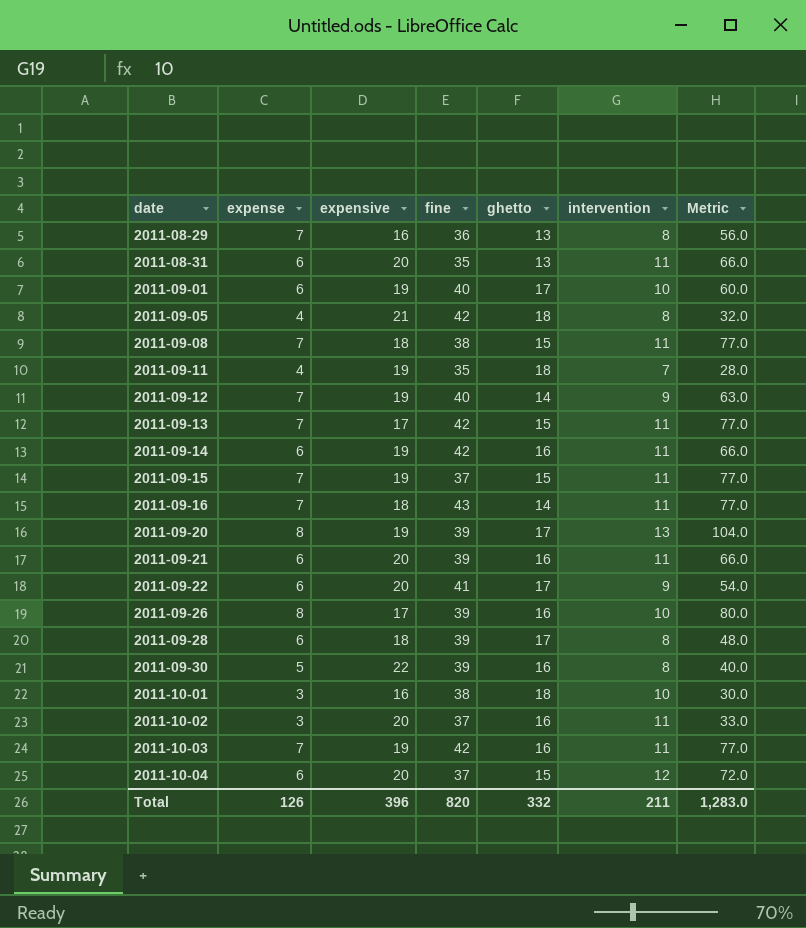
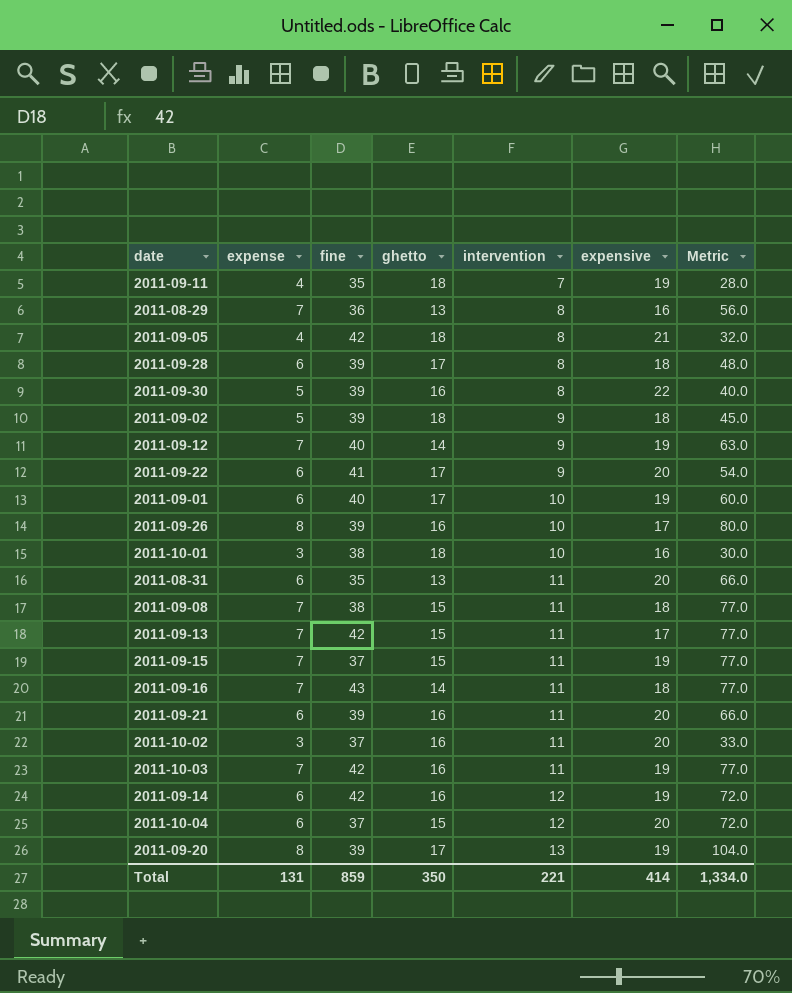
row order: date ascending -> intervention ascending
column expensive | position: 3 -> 6
row 2011-09-02: none -> 5 | 39 | 18 | 9 | 18 | 45.0
2011-09-14 | intervention: 11 -> 12
2011-09-14 | Metric: 66.0 -> 72.0
Total | expense: 126 -> 131
Total | fine: 820 -> 859
Total | ghetto: 332 -> 350
Total | intervention: 211 -> 221
Total | expensive: 396 -> 414
Total | Metric: 1,283.0 -> 1,334.0

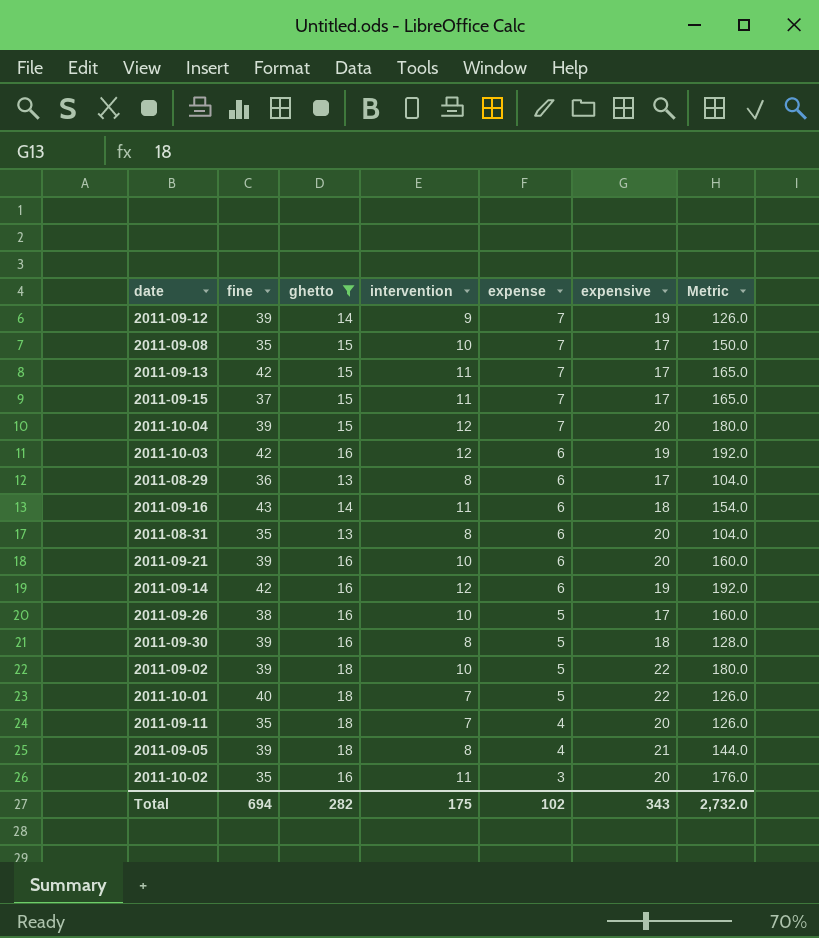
filter: none -> ghetto != 17
row order: intervention ascending -> expense descending
column expense | position: 2 -> 5
column Metric | formula: [expense] * [intervention] -> [ghetto] * [intervention]
2011-09-12 | fine: 40 -> 39
2011-09-08 | fine: 38 -> 35
2011-09-08 | intervention: 11 -> 10
2011-09-08 | expensive: 18 -> 17
2011-09-15 | expensive: 19 -> 17
2011-10-04 | fine: 37 -> 39
2011-10-04 | expense: 6 -> 7
2011-10-03 | intervention: 11 -> 12
2011-10-03 | expense: 7 -> 6
2011-08-29 | expense: 7 -> 6
2011-08-29 | expensive: 16 -> 17
2011-09-16 | expense: 7 -> 6
2011-08-31 | intervention: 11 -> 8
2011-09-21 | intervention: 11 -> 10
2011-09-26 | fine: 39 -> 38
2011-09-26 | expense: 8 -> 5
2011-09-30 | expensive: 22 -> 18
2011-09-02 | intervention: 9 -> 10
2011-09-02 | expensive: 18 -> 22
2011-10-01 | fine: 38 -> 40
2011-10-01 | intervention: 10 -> 7
2011-10-01 | expense: 3 -> 5
2011-10-01 | expensive: 16 -> 22
2011-09-11 | expensive: 19 -> 20
2011-09-05 | fine: 42 -> 39
2011-10-02 | fine: 37 -> 35
Total | fine: 859 -> 694
Total | ghetto: 350 -> 282
Total | intervention: 221 -> 175
Total | expense: 131 -> 102
Total | expensive: 414 -> 343
Total | Metric: 1,334.0 -> 2,732.0

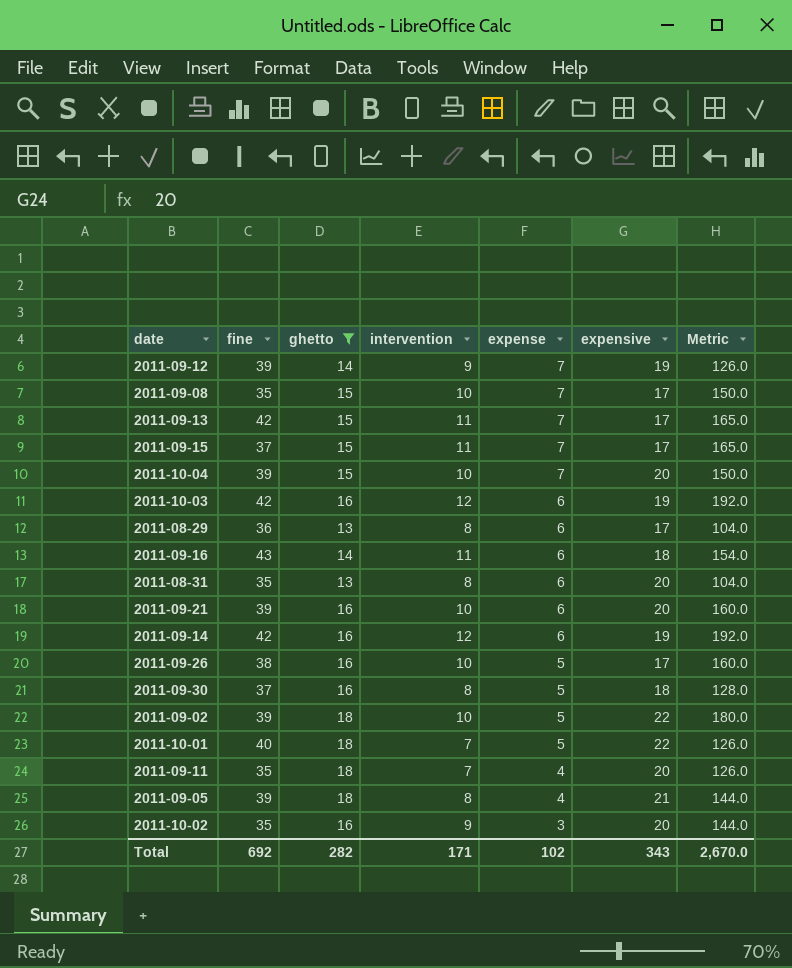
2011-10-04 | intervention: 12 -> 10
2011-10-04 | Metric: 180.0 -> 150.0
2011-09-30 | fine: 39 -> 37
2011-10-02 | intervention: 11 -> 9
2011-10-02 | Metric: 176.0 -> 144.0
Total | fine: 694 -> 692
Total | intervention: 175 -> 171
Total | Metric: 2,732.0 -> 2,670.0

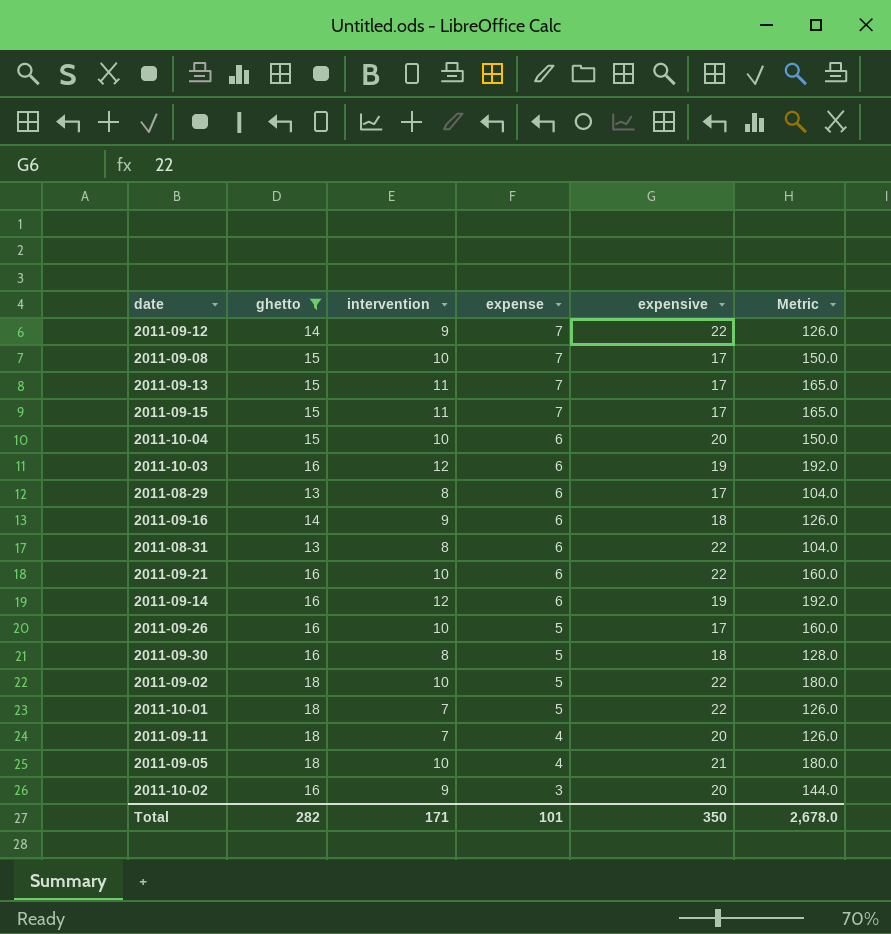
column fine | position: 2 -> none
2011-09-12 | expensive: 19 -> 22
2011-10-04 | expense: 7 -> 6
2011-09-16 | intervention: 11 -> 9
2011-09-16 | Metric: 154.0 -> 126.0
2011-08-31 | expensive: 20 -> 22
2011-09-21 | expensive: 20 -> 22
2011-09-05 | intervention: 8 -> 10
2011-09-05 | Metric: 144.0 -> 180.0
Total | expense: 102 -> 101
Total | expensive: 343 -> 350
Total | Metric: 2,670.0 -> 2,678.0

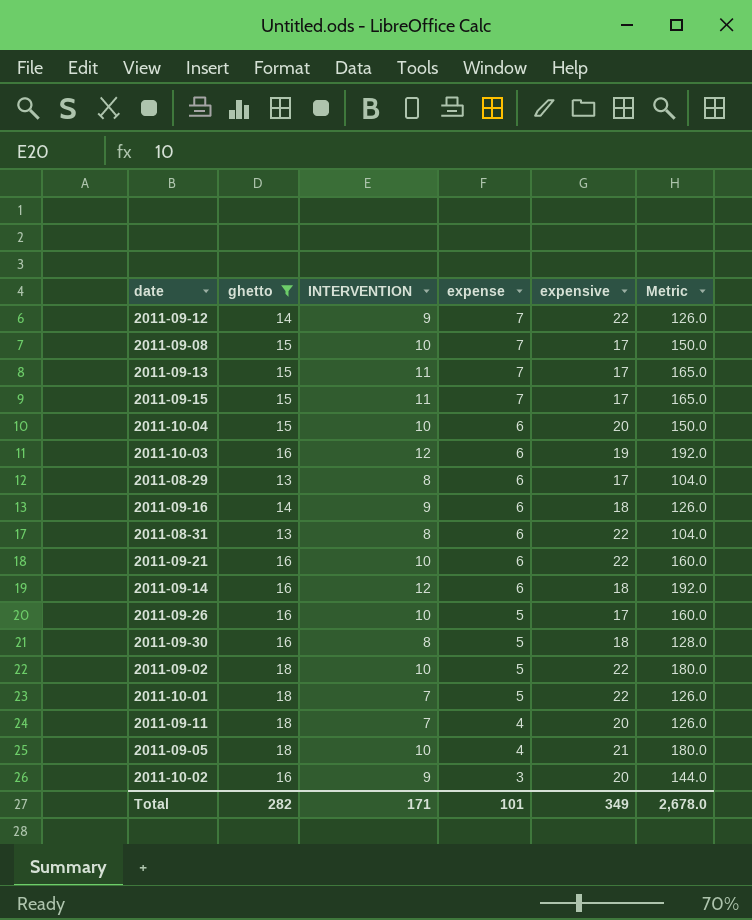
column name: intervention -> INTERVENTION
2011-09-14 | expensive: 19 -> 18
Total | expensive: 350 -> 349

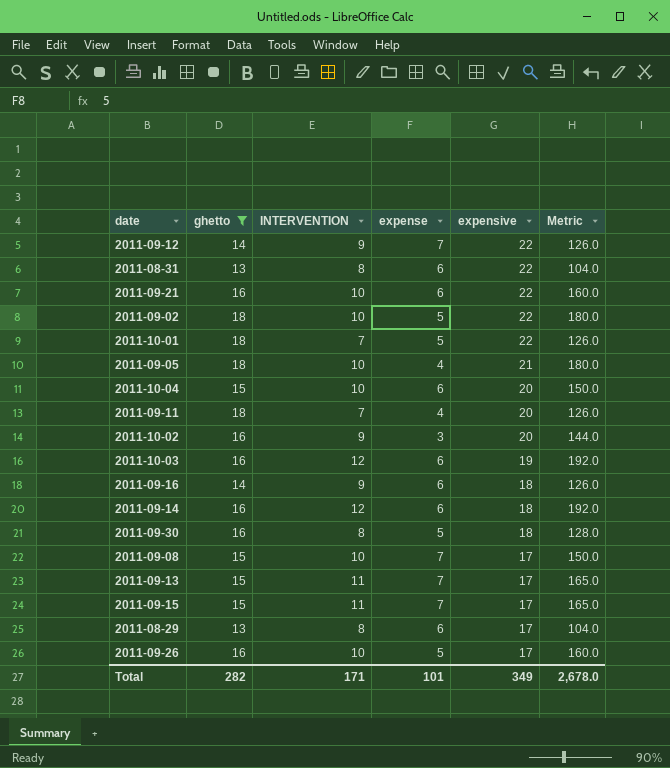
row order: expense descending -> expensive descending

